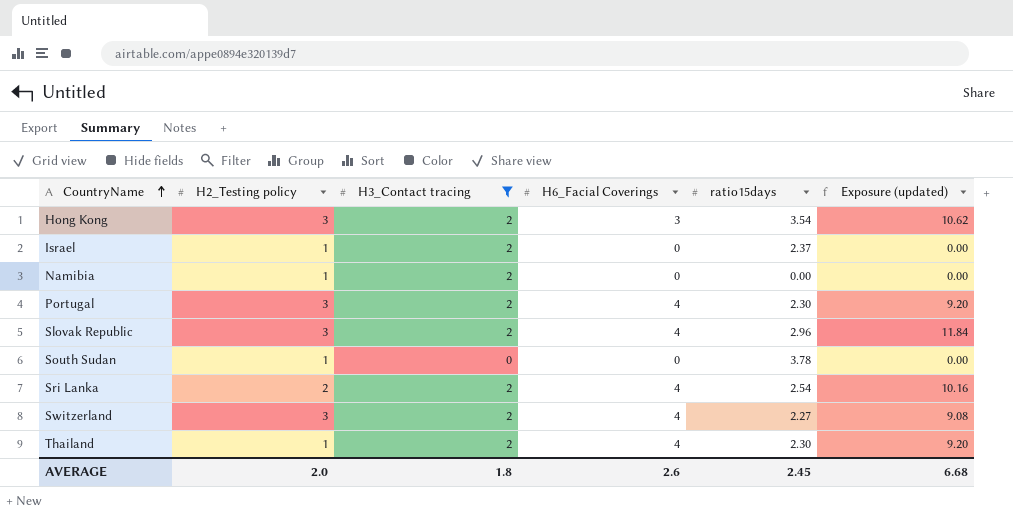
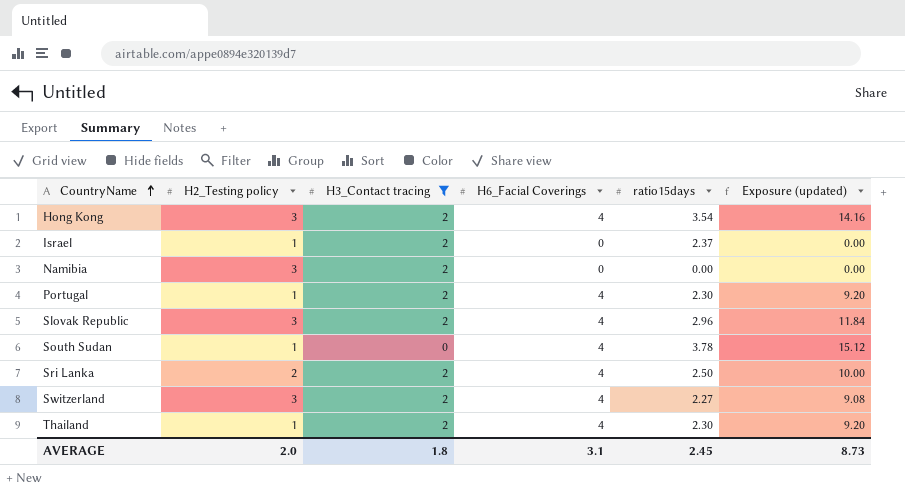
Hong Kong | H6_Facial Coverings: 3 -> 4
Hong Kong | Exposure (updated): 10.62 -> 14.16
Namibia | H2_Testing policy: 1 -> 3
Portugal | H2_Testing policy: 3 -> 1
South Sudan | H6_Facial Coverings: 0 -> 4
South Sudan | Exposure (updated): 0.00 -> 15.12
Sri Lanka | ratio15days: 2.54 -> 2.50
Sri Lanka | Exposure (updated): 10.16 -> 10.00
AVERAGE | H6_Facial Coverings: 2.6 -> 3.1
AVERAGE | Exposure (updated): 6.68 -> 8.73

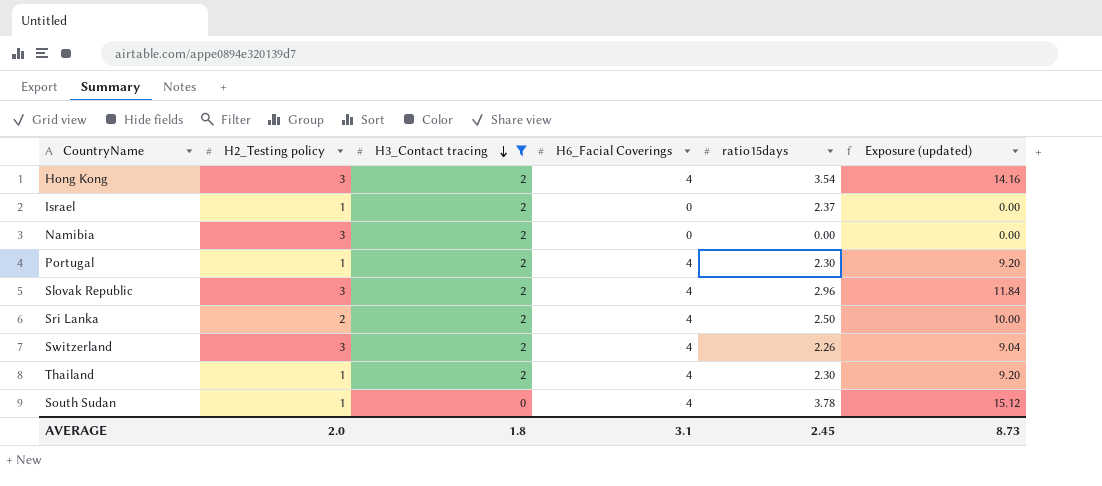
row order: CountryName ascending -> H3_Contact tracing descending
Switzerland | ratio15days: 2.27 -> 2.26
Switzerland | Exposure (updated): 9.08 -> 9.04

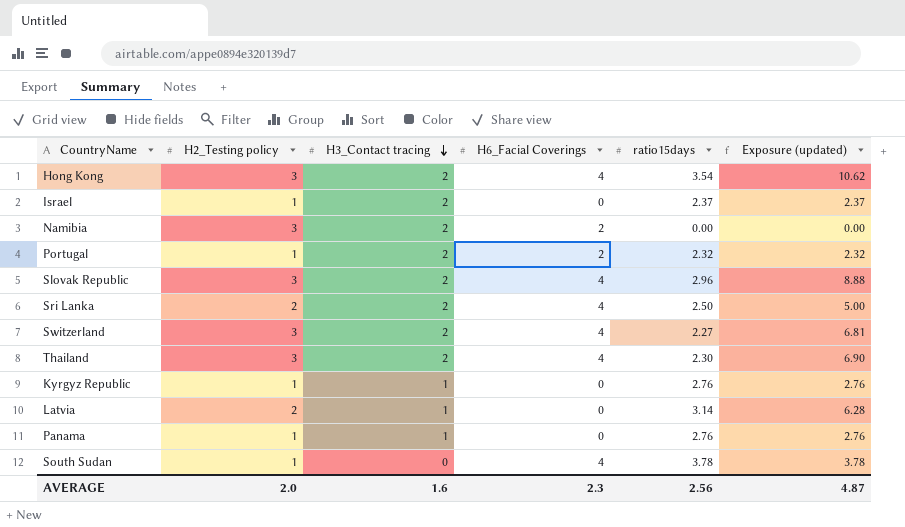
filter: H3_Contact tracing != 1 -> none
column Exposure (updated) | formula: [H6_Facial Coverings] * [ratio15days] -> [H2_Testing policy] * [ratio15days]
Namibia | H6_Facial Coverings: 0 -> 2
Portugal | H6_Facial Coverings: 4 -> 2
Portugal | ratio15days: 2.30 -> 2.32
Switzerland | ratio15days: 2.26 -> 2.27
Thailand | H2_Testing policy: 1 -> 3
AVERAGE | H3_Contact tracing: 1.8 -> 1.6
AVERAGE | H6_Facial Coverings: 3.1 -> 2.3
AVERAGE | ratio15days: 2.45 -> 2.56
AVERAGE | Exposure (updated): 8.73 -> 4.87

